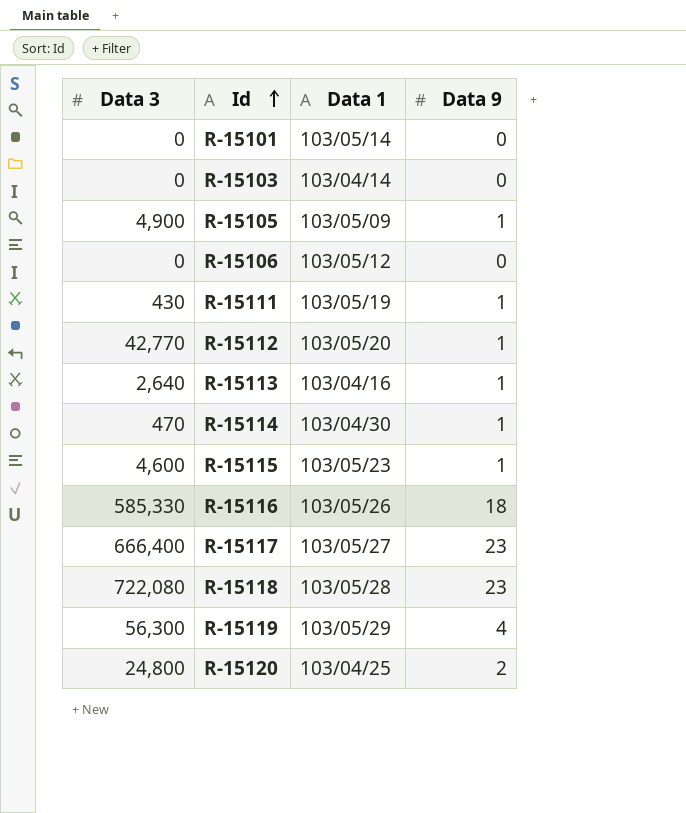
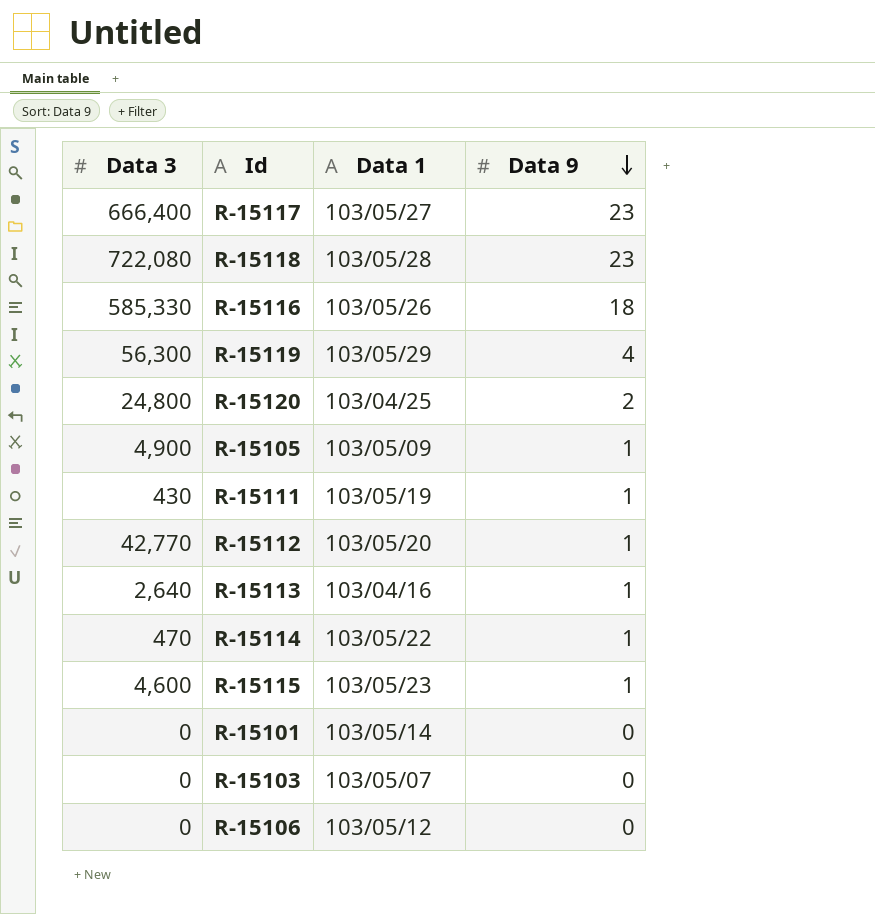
row order: Id ascending -> Data 9 descending
R-15114 | Data 1: 103/04/30 -> 103/05/22
R-15103 | Data 1: 103/04/14 -> 103/05/07

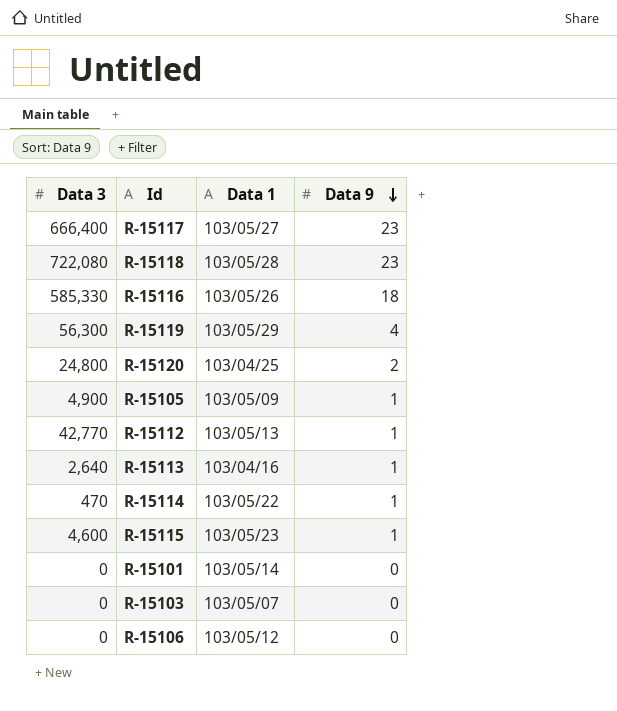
row R-15111: 430 | 103/05/19 | 1 -> none
R-15112 | Data 1: 103/05/20 -> 103/05/13

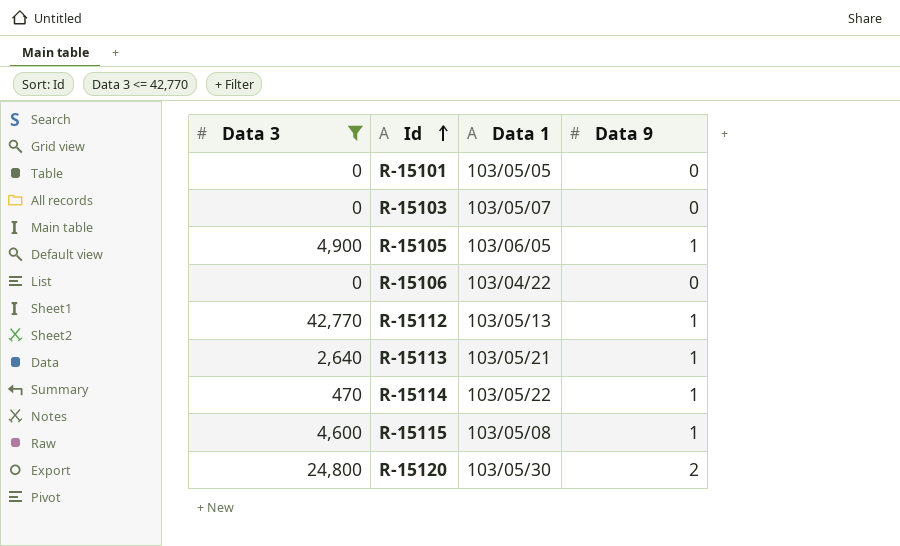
filter: none -> Data 3 <= 42,770
row order: Data 9 descending -> Id ascending
R-15101 | Data 1: 103/05/14 -> 103/05/05
R-15105 | Data 1: 103/05/09 -> 103/06/05
R-15106 | Data 1: 103/05/12 -> 103/04/22
R-15113 | Data 1: 103/04/16 -> 103/05/21
R-15115 | Data 1: 103/05/23 -> 103/05/08
R-15120 | Data 1: 103/04/25 -> 103/05/30

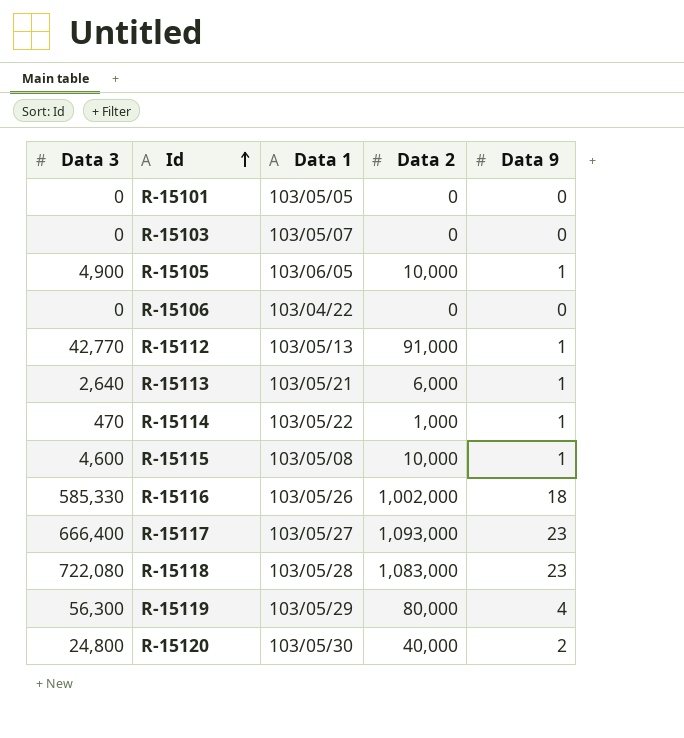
filter: Data 3 <= 42,770 -> none
column Data 2 | position: none -> 4

